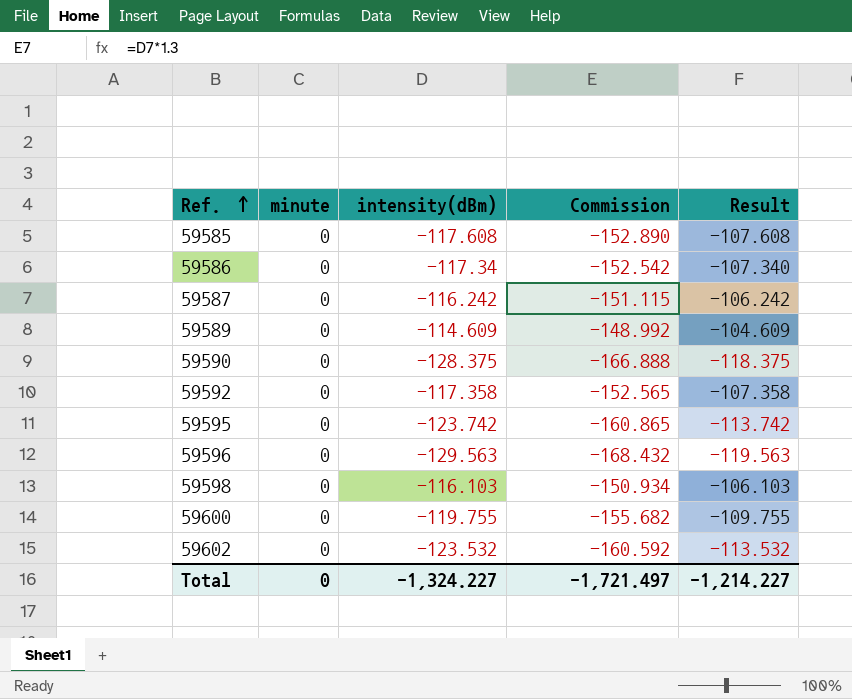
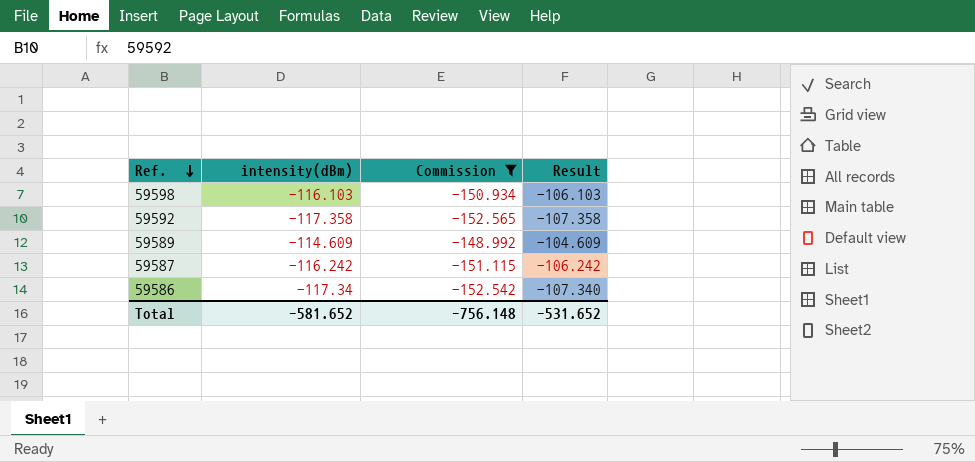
filter: none -> Commission >= -152.565
row order: Ref. ascending -> Ref. descending
column minute | position: 2 -> none
Total | intensity(dBm): -1,324.227 -> -581.652
Total | Commission: -1,721.497 -> -756.148
Total | Result: -1,214.227 -> -531.652

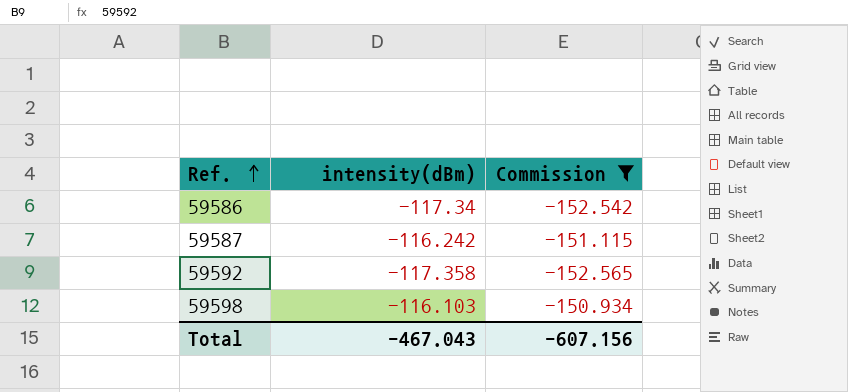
row order: Ref. descending -> Ref. ascending
column Result | formula: [intensity(dBm)] + 10 -> none
row 59589: -114.609 | -148.992 | -104.609 -> none
Total | intensity(dBm): -581.652 -> -467.043
Total | Commission: -756.148 -> -607.156

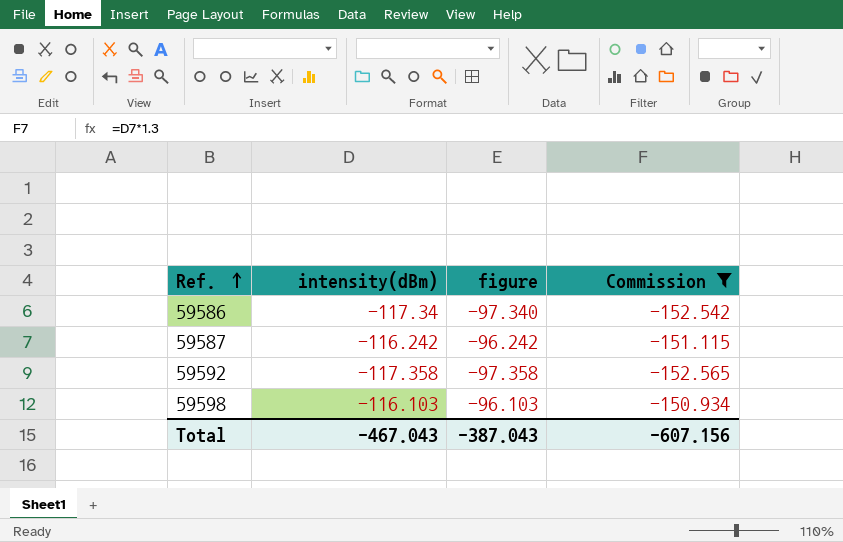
column figure | formula: none -> [intensity(dBm)] + 20

